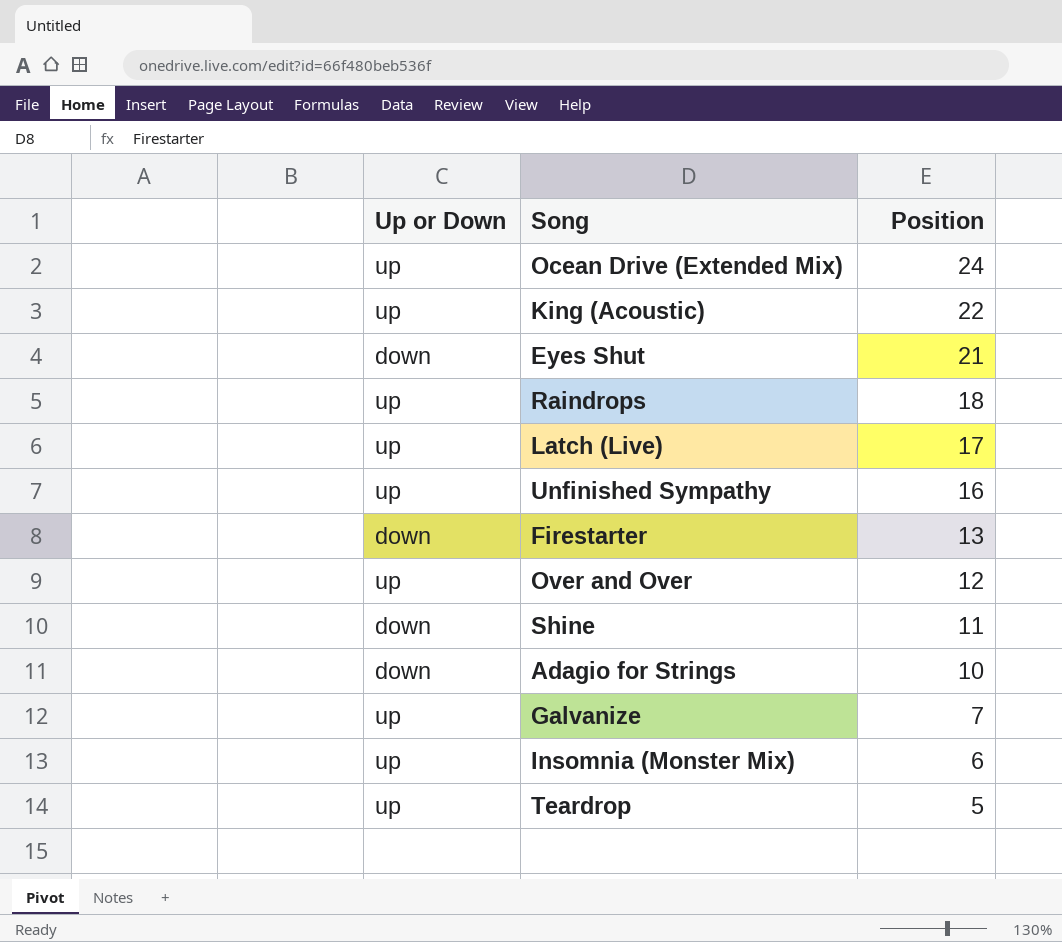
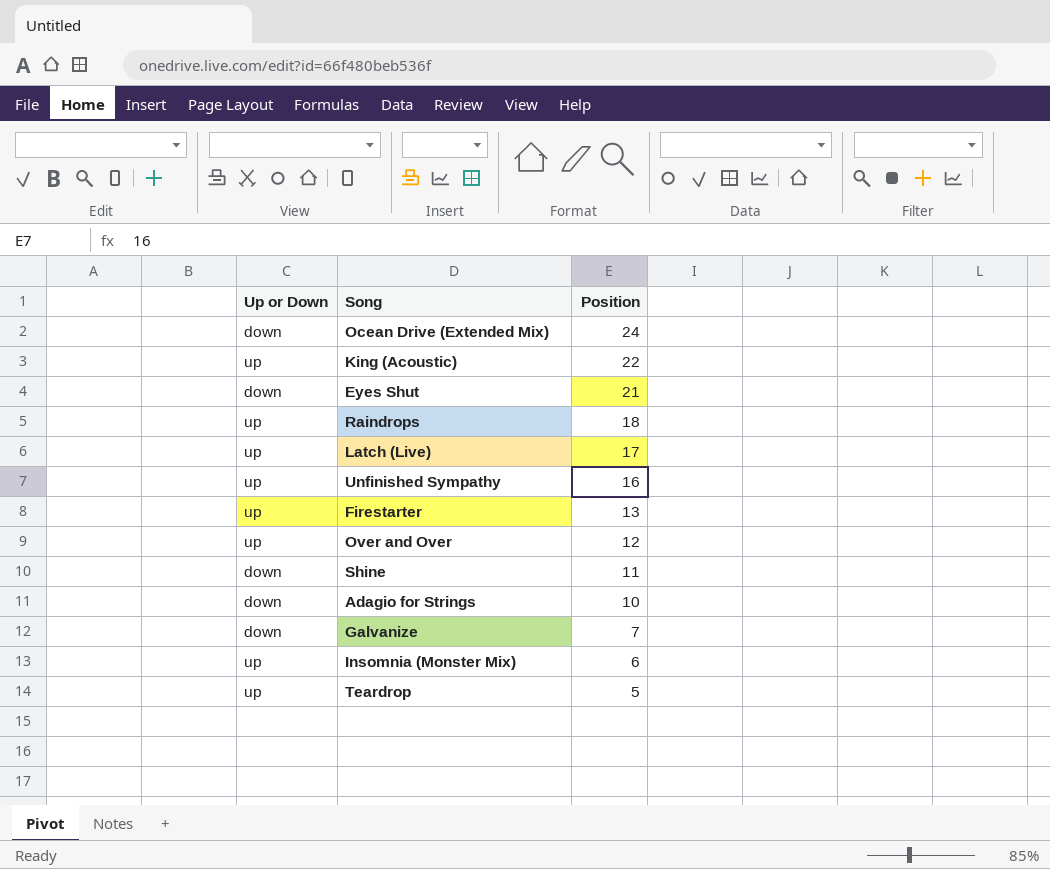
Ocean Drive (Extended Mix) | Up or Down: up -> down
Firestarter | Up or Down: down -> up
Galvanize | Up or Down: up -> down

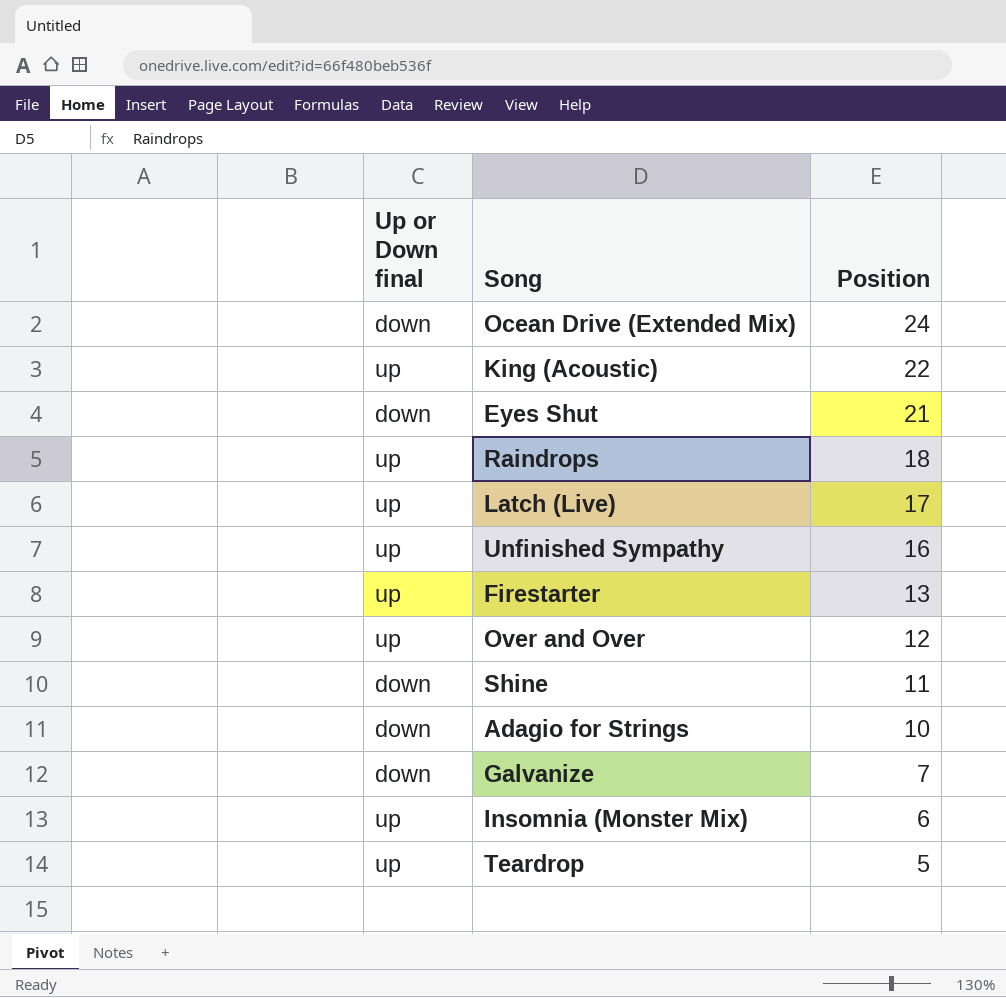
column name: Up or Down -> Up or Down final

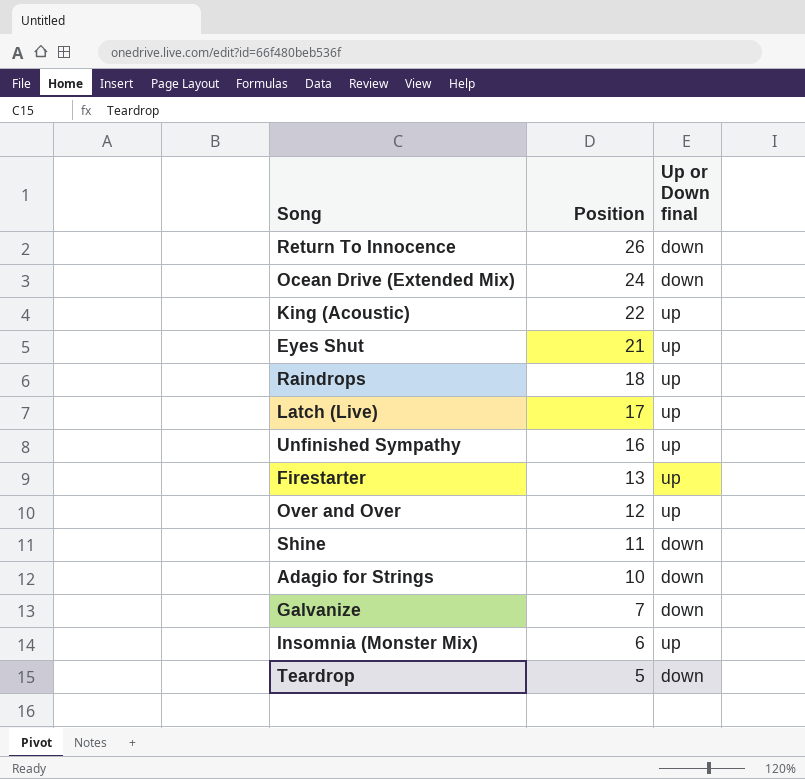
column Up or Down final | position: 1 -> 3
row Return To Innocence: none -> 26 | down
Eyes Shut | Up or Down final: down -> up
Teardrop | Up or Down final: up -> down

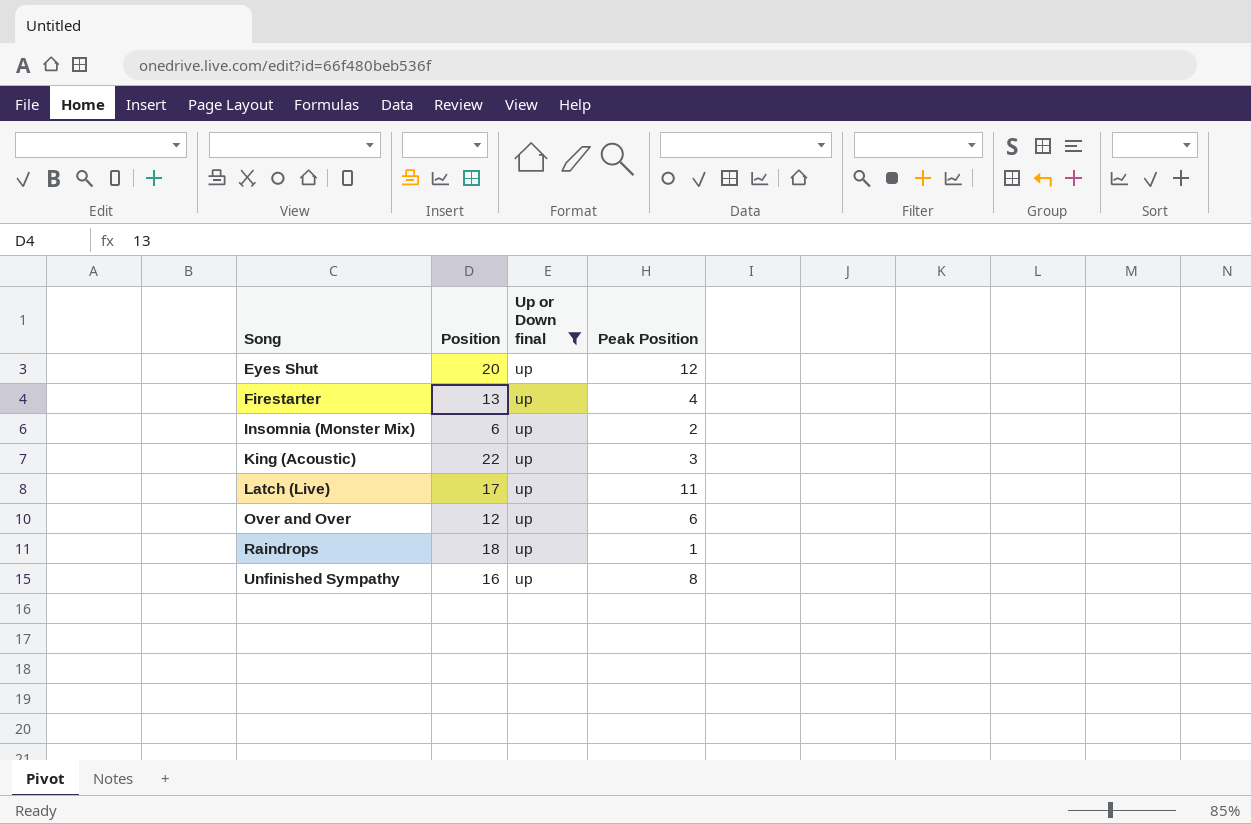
filter: none -> Up or Down final = up
row order: Position descending -> Song ascending
column Peak Position | position: none -> 4
Eyes Shut | Position: 21 -> 20

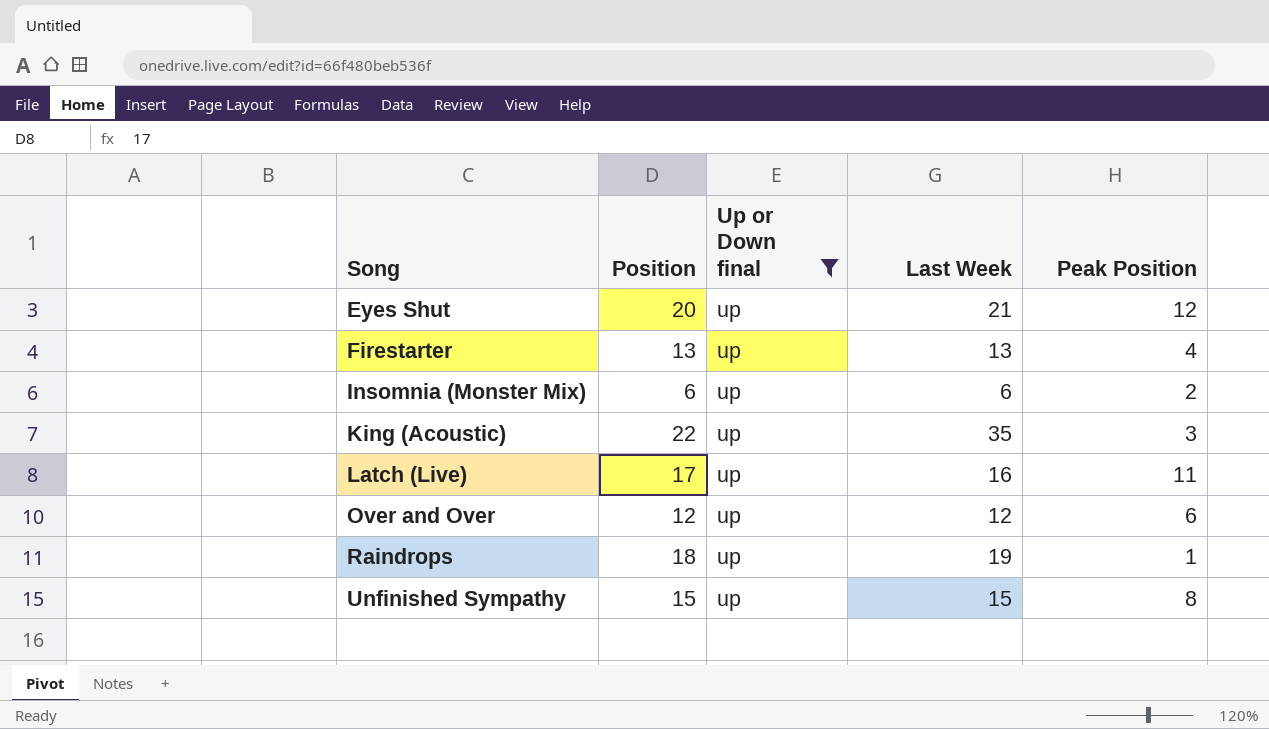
column Last Week | position: none -> 4
Unfinished Sympathy | Position: 16 -> 15

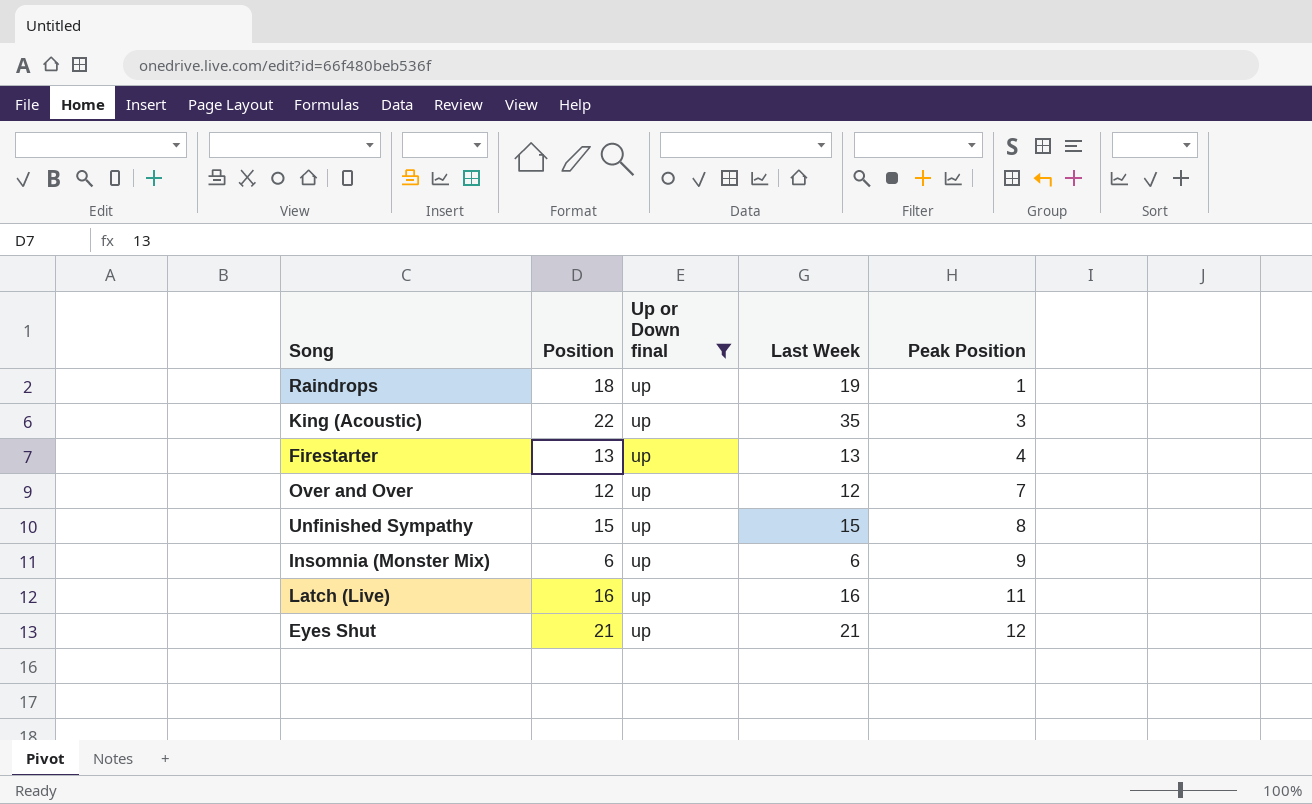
row order: Song ascending -> Peak Position ascending
Over and Over | Peak Position: 6 -> 7
Insomnia (Monster Mix) | Peak Position: 2 -> 9
Latch (Live) | Position: 17 -> 16
Eyes Shut | Position: 20 -> 21

